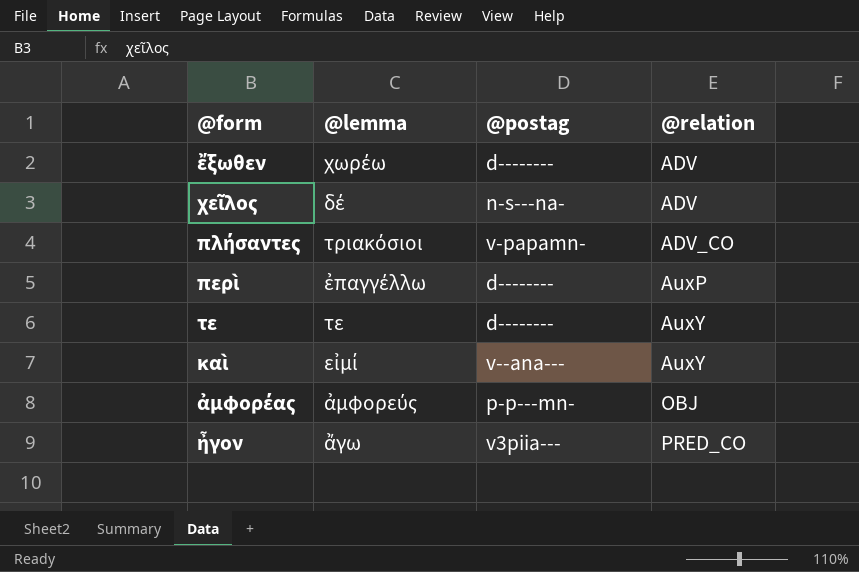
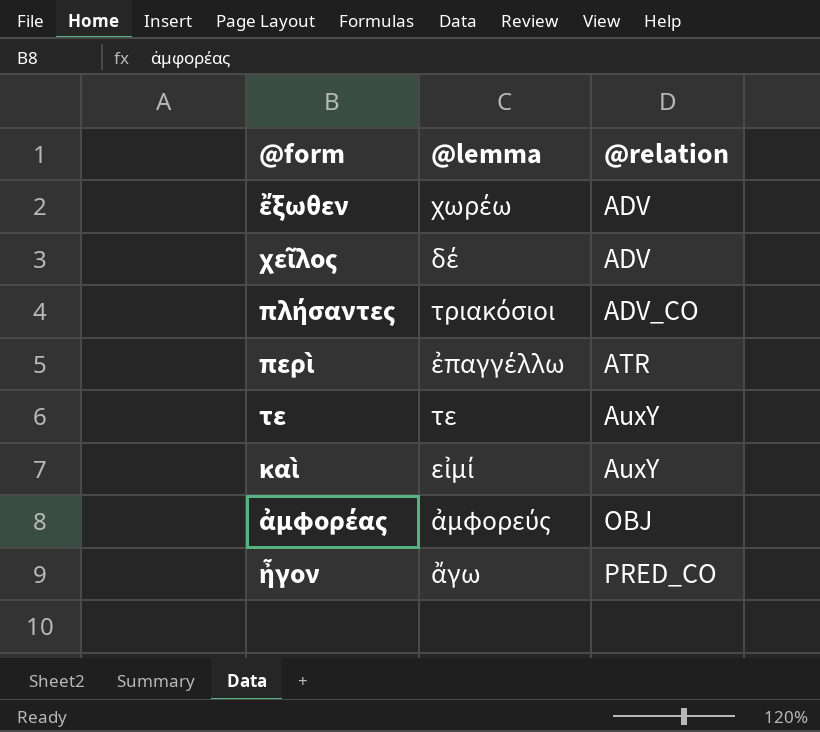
column @postag | position: 3 -> none
περὶ | @relation: AuxP -> ATR

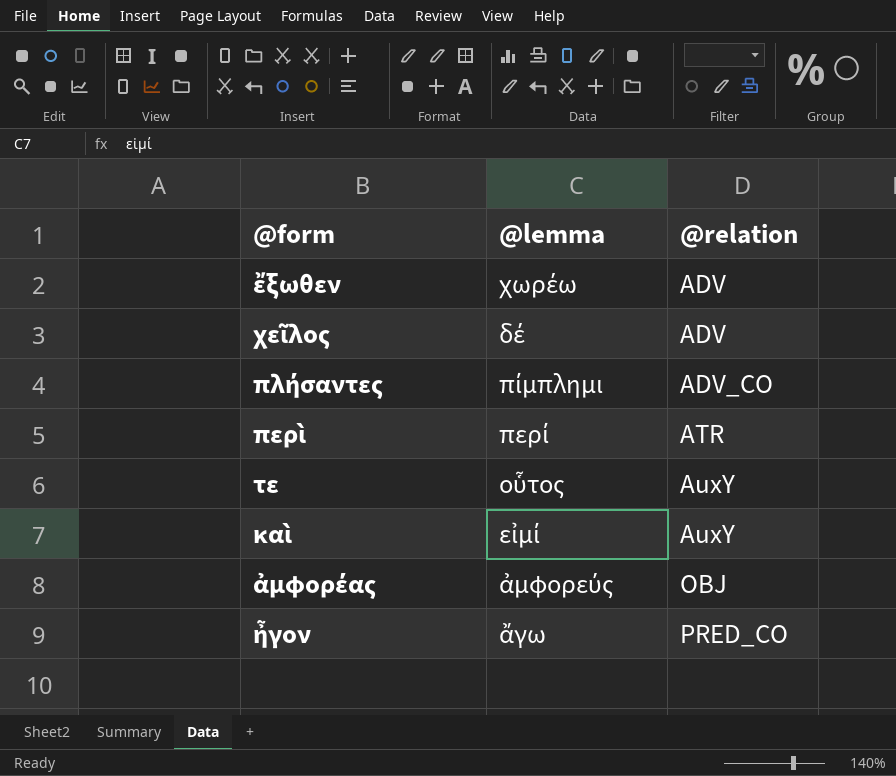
πλήσαντες | @lemma: τριακόσιοι -> πίμπλημι
περὶ | @lemma: ἐπαγγέλλω -> περί
τε | @lemma: τε -> οὗτος

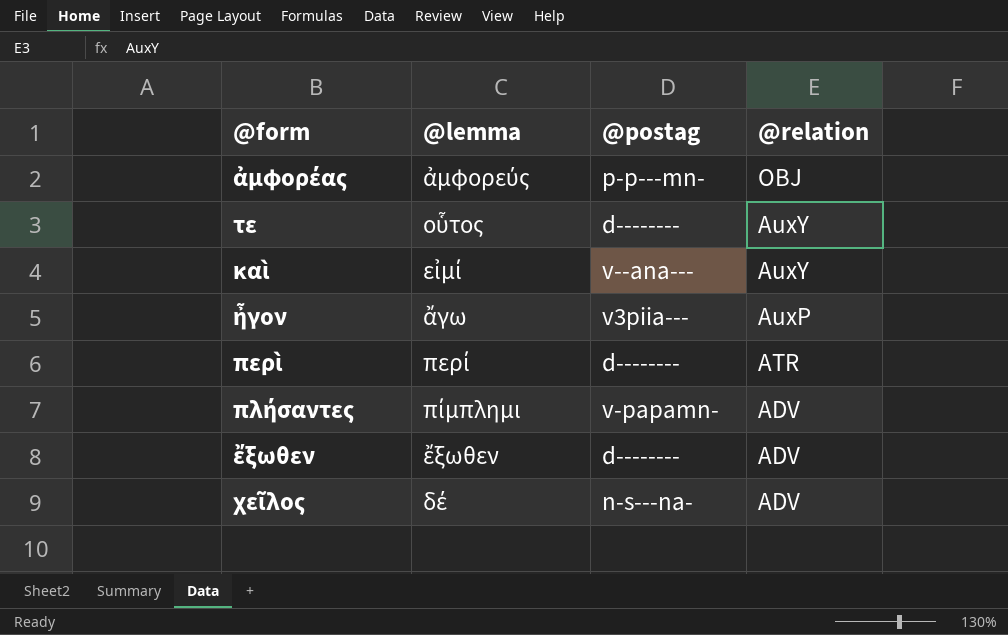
row order: @relation ascending -> @relation descending
column @postag | position: none -> 3
ἦγον | @relation: PRED_CO -> AuxP
πλήσαντες | @relation: ADV_CO -> ADV
ἔξωθεν | @lemma: χωρέω -> ἔξωθεν

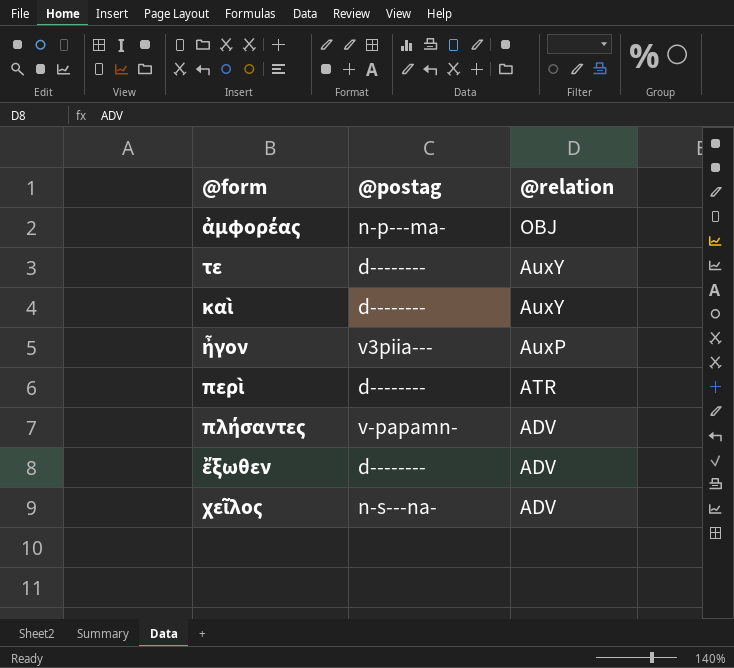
column @lemma | position: 2 -> none
ἀμφορέας | @postag: p-p---mn- -> n-p---ma-
καὶ | @postag: v--ana--- -> d--------

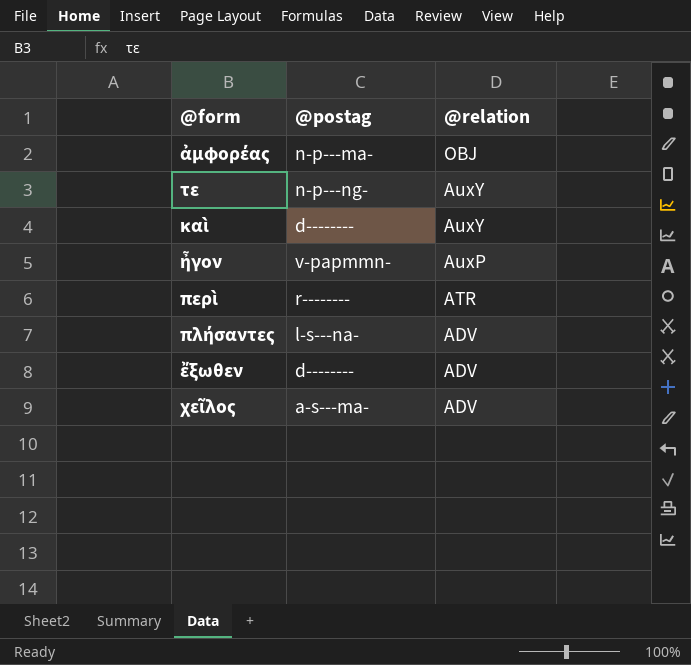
τε | @postag: d-------- -> n-p---ng-
ἦγον | @postag: v3piia--- -> v-papmmn-
περὶ | @postag: d-------- -> r--------
πλήσαντες | @postag: v-papamn- -> l-s---na-
χεῖλος | @postag: n-s---na- -> a-s---ma-

